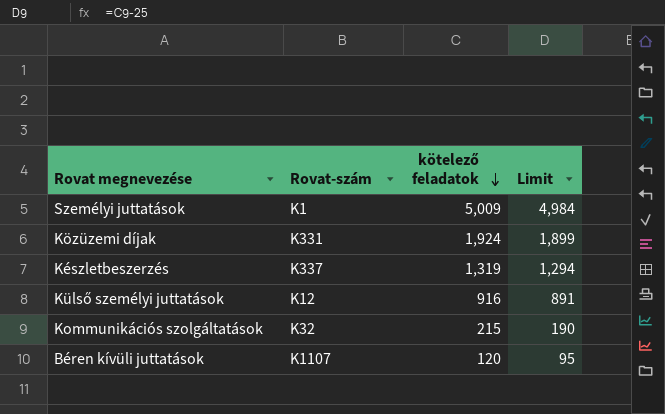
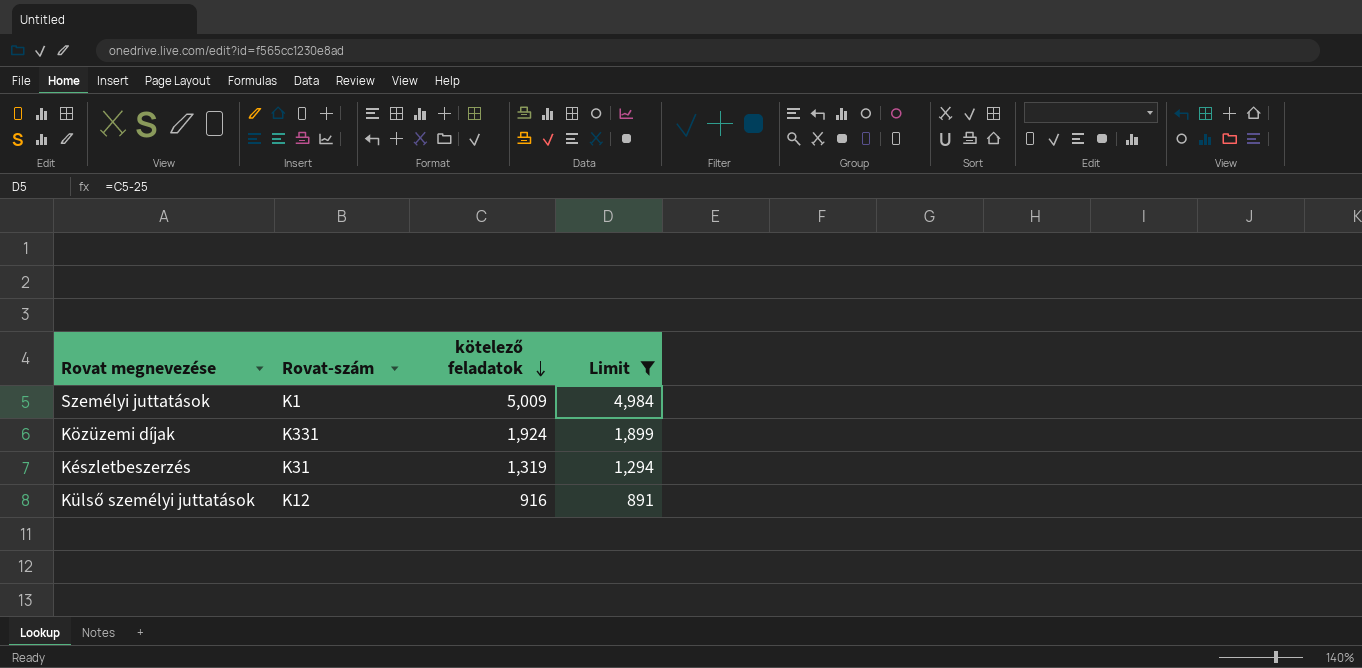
filter: none -> Limit >= 891
Készletbeszerzés | Rovat-szám: K337 -> K31

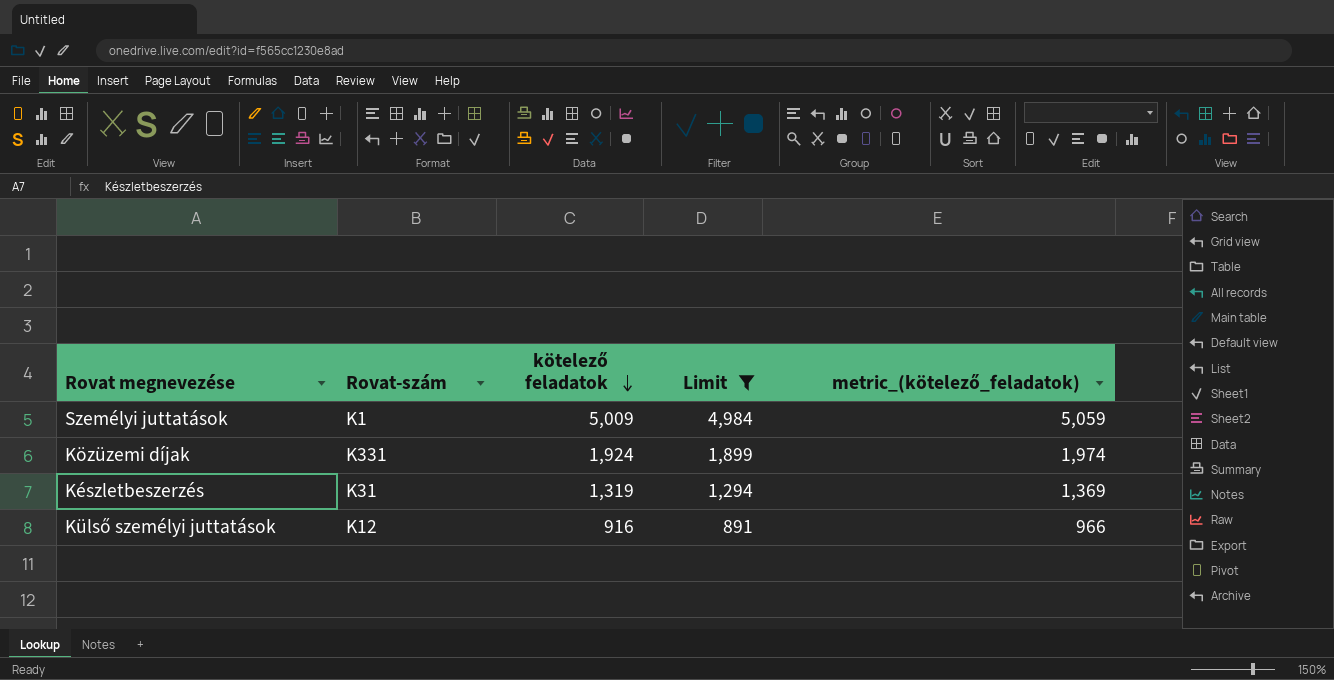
column metric_(kötelező_feladatok) | formula: none -> [kötelező feladatok] + 50

